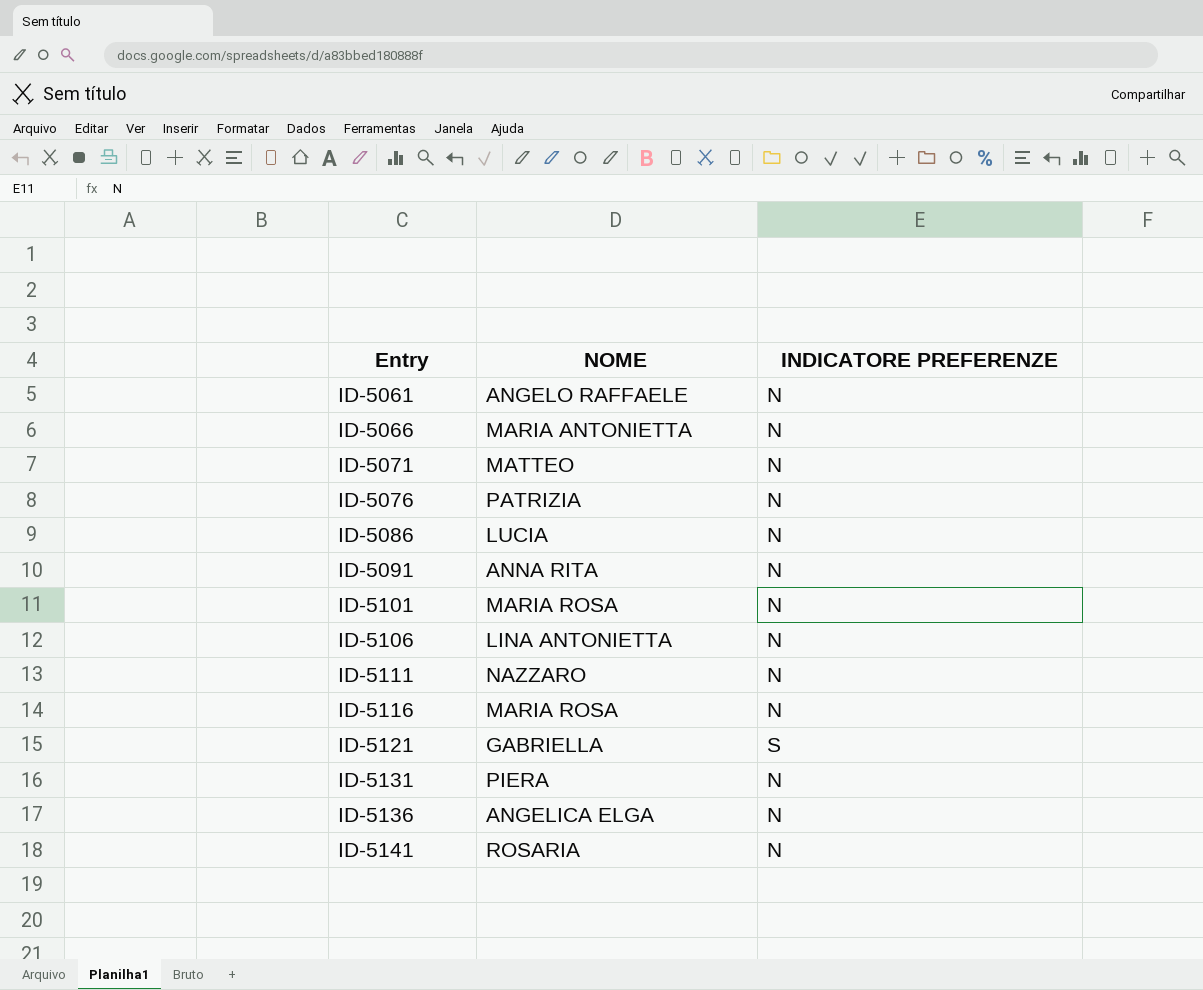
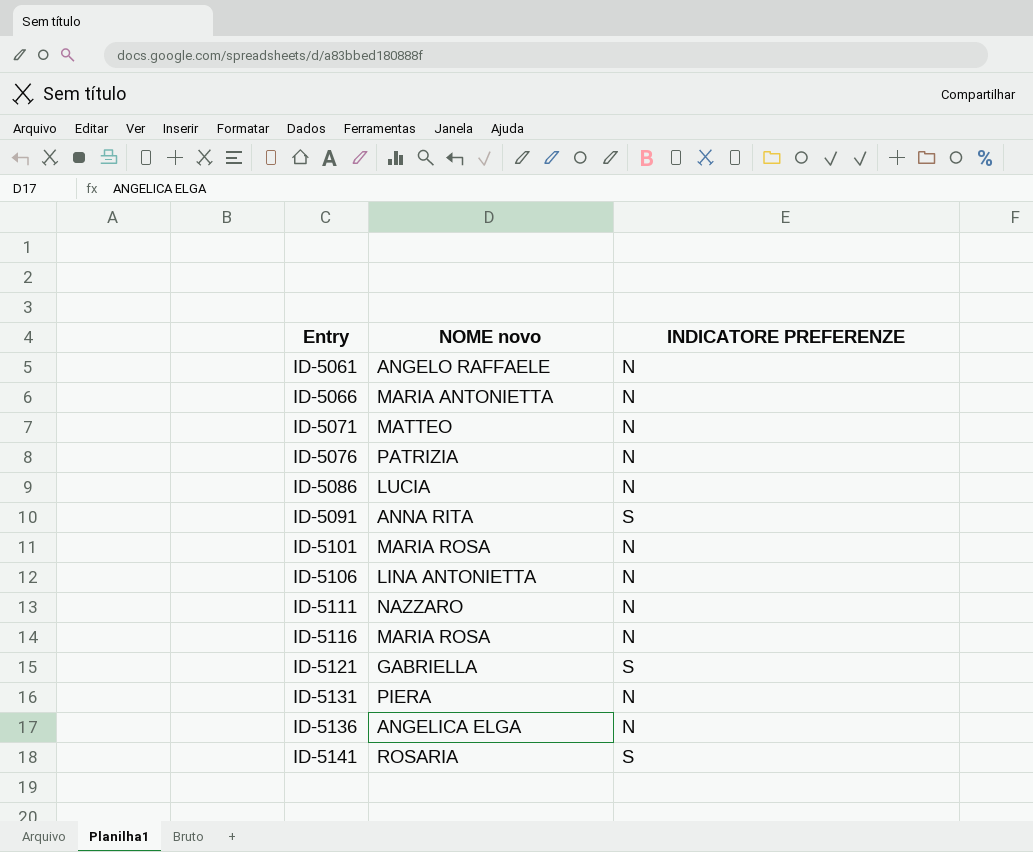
column name: NOME -> NOME novo
ID-5091 | INDICATORE PREFERENZE: N -> S
ID-5141 | INDICATORE PREFERENZE: N -> S

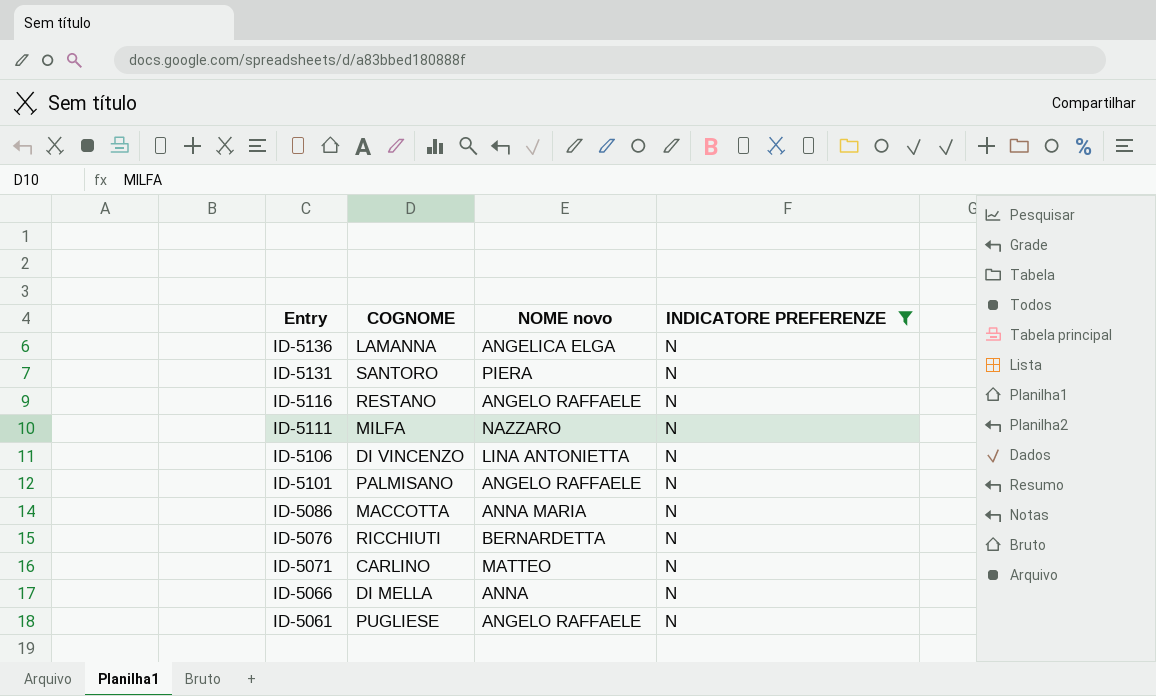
filter: none -> INDICATORE PREFERENZE = N
row order: Entry ascending -> Entry descending
column COGNOME | position: none -> 2
ID-5116 | NOME novo: MARIA ROSA -> ANGELO RAFFAELE
ID-5101 | NOME novo: MARIA ROSA -> ANGELO RAFFAELE
ID-5086 | NOME novo: LUCIA -> ANNA MARIA
ID-5076 | NOME novo: PATRIZIA -> BERNARDETTA
ID-5066 | NOME novo: MARIA ANTONIETTA -> ANNA

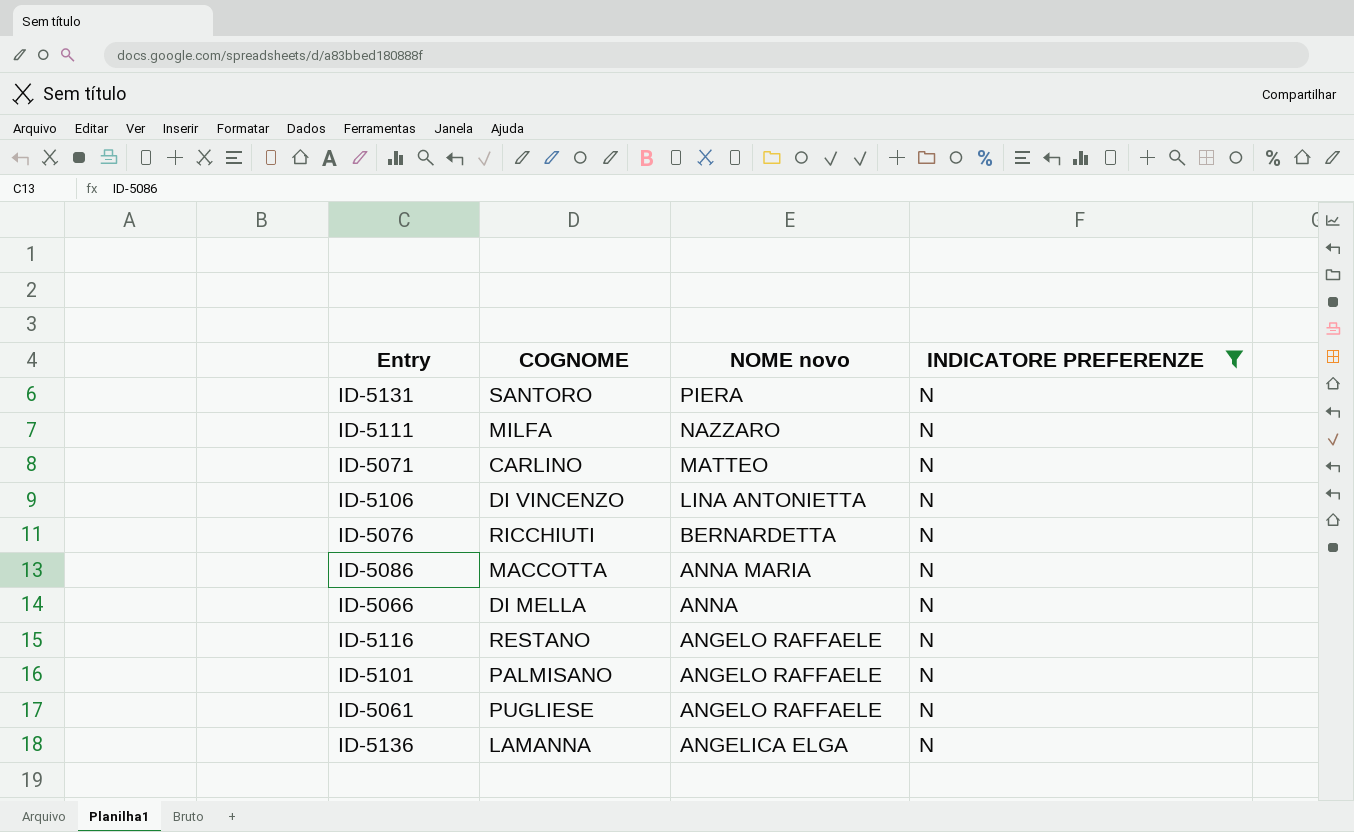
row order: Entry descending -> NOME novo descending

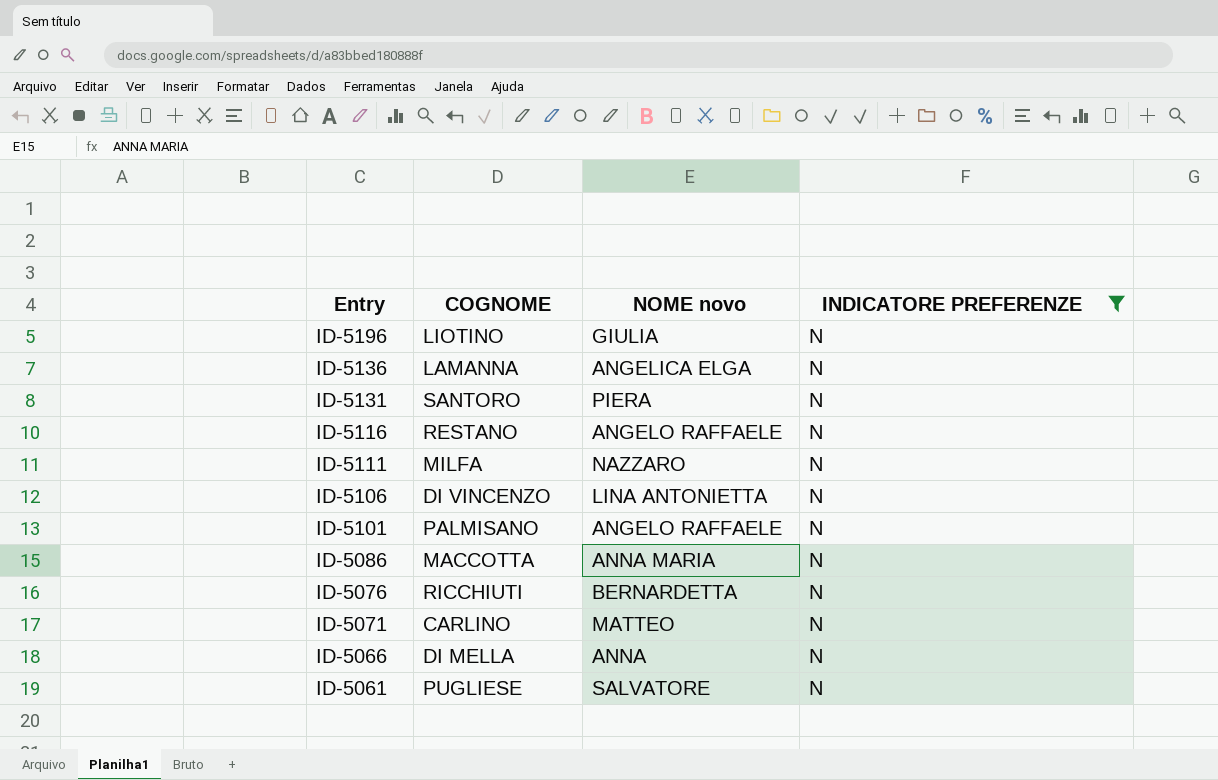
row order: NOME novo descending -> Entry descending
row ID-5196: none -> LIOTINO | GIULIA | N
ID-5061 | NOME novo: ANGELO RAFFAELE -> SALVATORE

